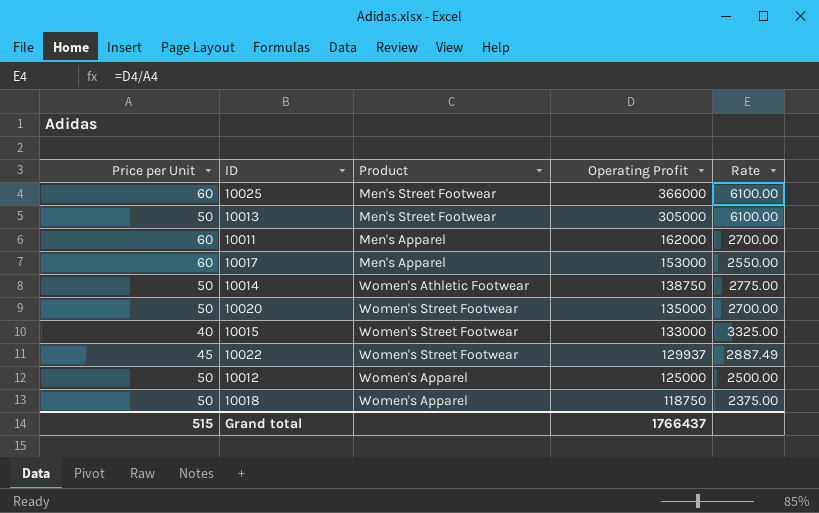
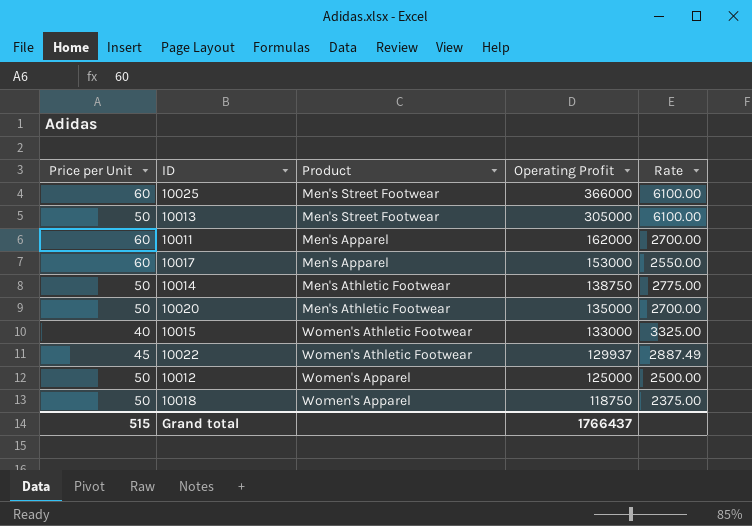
10014 | Product: Women's Athletic Footwear -> Men's Athletic Footwear
10020 | Product: Women's Street Footwear -> Men's Athletic Footwear
10015 | Product: Women's Street Footwear -> Women's Athletic Footwear
10022 | Product: Women's Street Footwear -> Women's Athletic Footwear

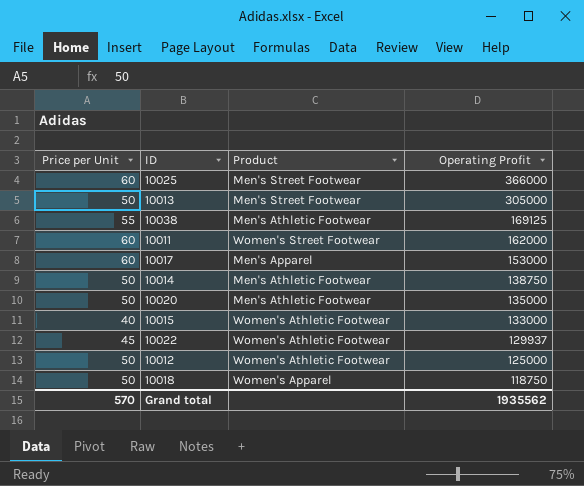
column Rate | formula: [Operating Profit] / [Price per Unit] -> none
row 10038: none -> 55 | Men's Athletic Footwear | 169125
10011 | Product: Men's Apparel -> Women's Street Footwear
10012 | Product: Women's Apparel -> Women's Athletic Footwear
Grand total | Price per Unit: 515 -> 570
Grand total | Operating Profit: 1766437 -> 1935562

